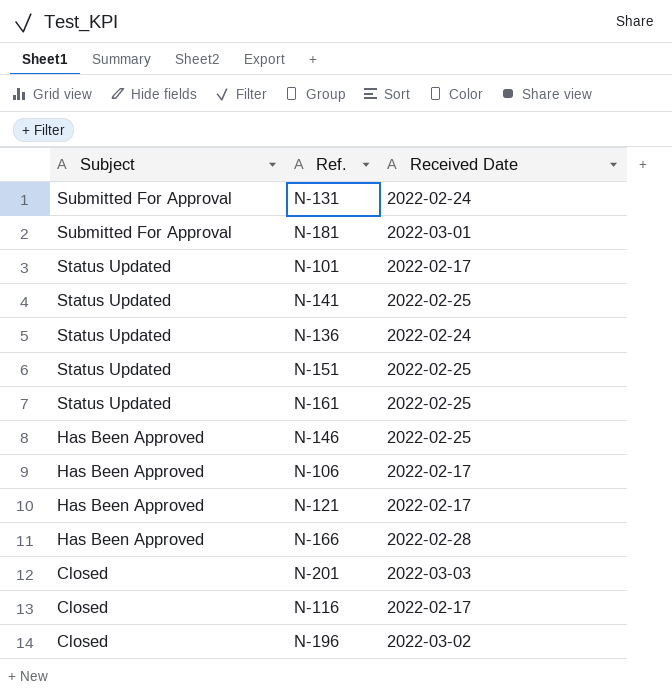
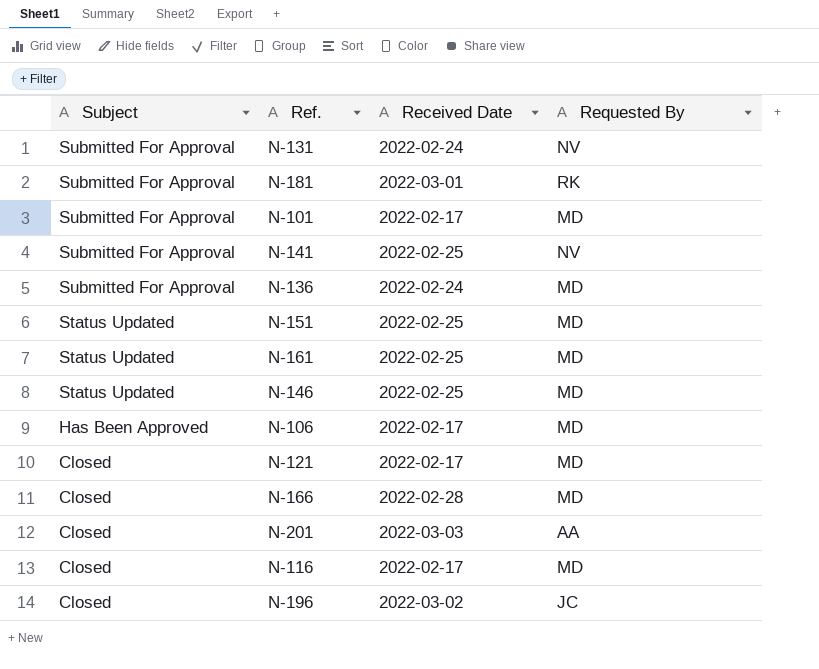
column Requested By | position: none -> 4
N-101 | Subject: Status Updated -> Submitted For Approval
N-141 | Subject: Status Updated -> Submitted For Approval
N-136 | Subject: Status Updated -> Submitted For Approval
N-146 | Subject: Has Been Approved -> Status Updated
N-121 | Subject: Has Been Approved -> Closed
N-166 | Subject: Has Been Approved -> Closed

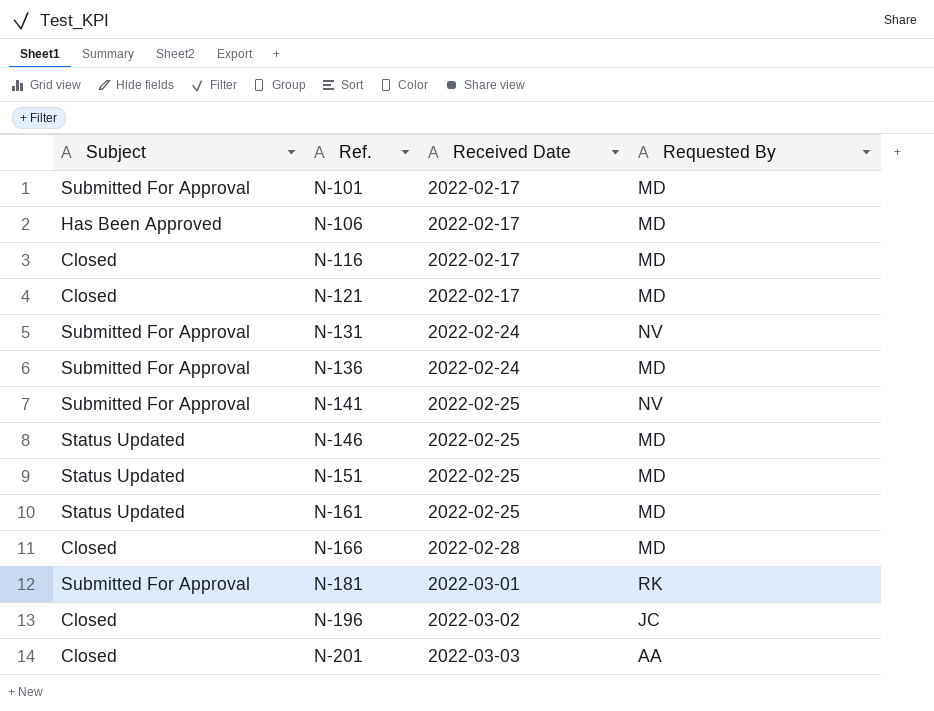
row order: Subject descending -> Ref. ascending

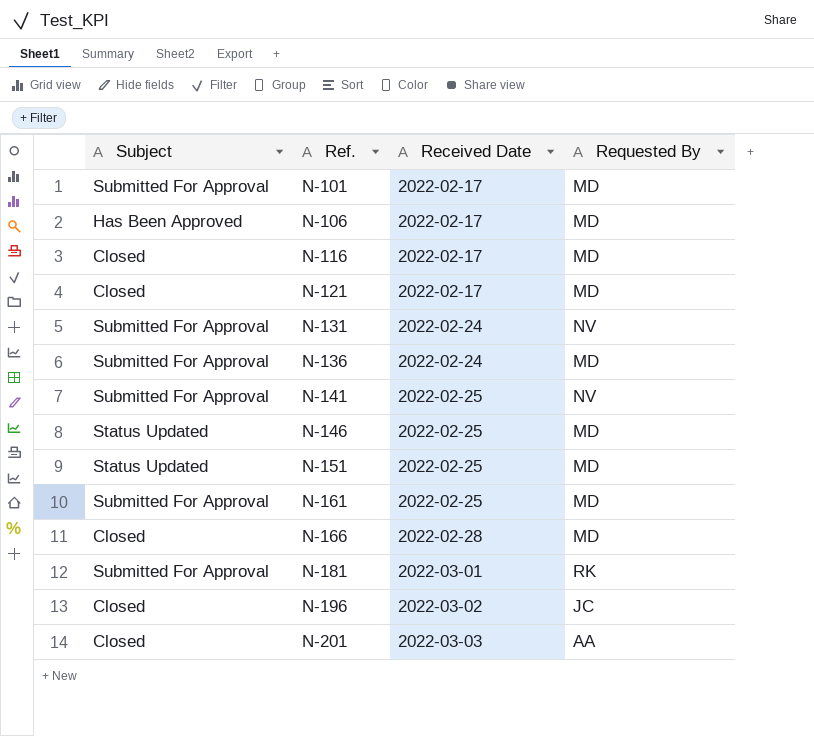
N-161 | Subject: Status Updated -> Submitted For Approval

